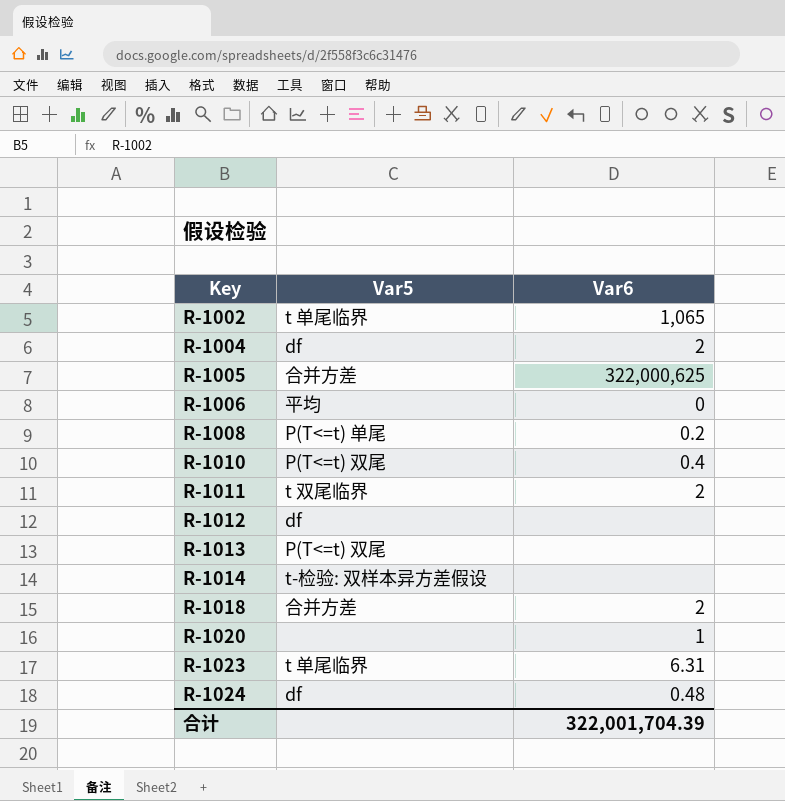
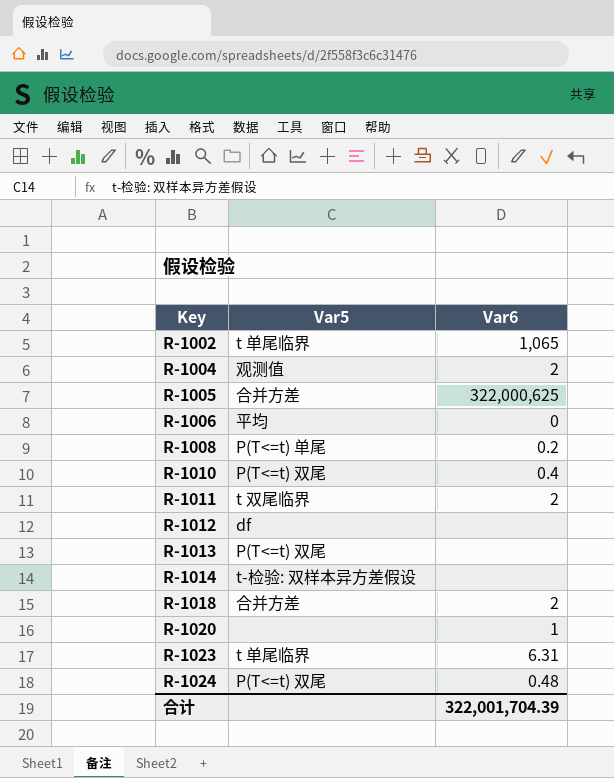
R-1004 | Var5: df -> 观测值
R-1024 | Var5: df -> P(T<=t) 双尾

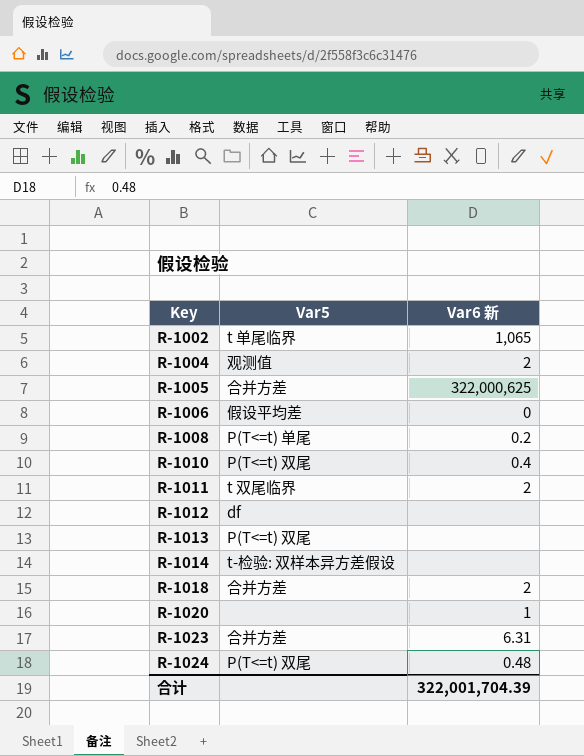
column name: Var6 -> Var6 新
R-1006 | Var5: 平均 -> 假设平均差
R-1023 | Var5: t 单尾临界 -> 合并方差

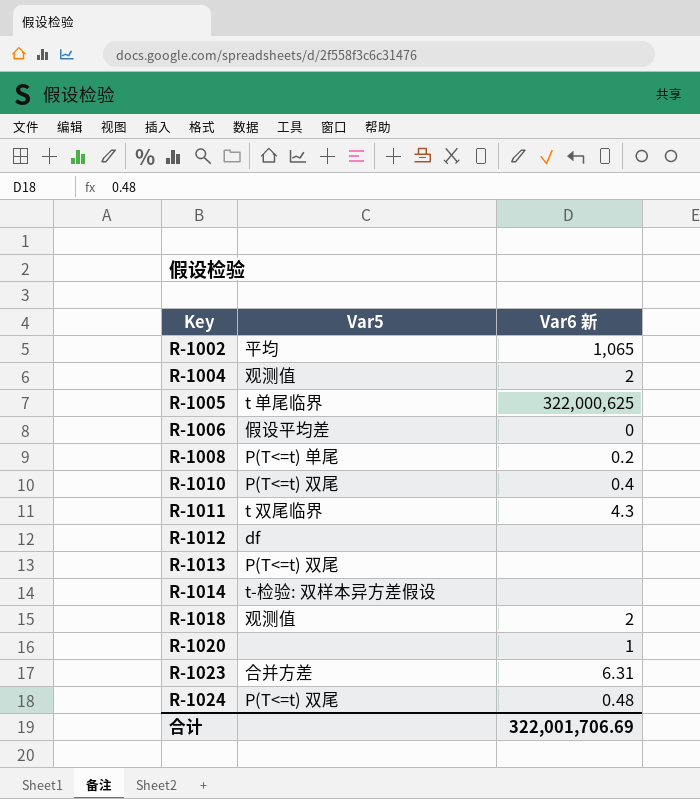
R-1002 | Var5: t 单尾临界 -> 平均
R-1005 | Var5: 合并方差 -> t 单尾临界
R-1011 | Var6 新: 2 -> 4.3
R-1018 | Var5: 合并方差 -> 观测值
合计 | Var6 新: 322,001,704.39 -> 322,001,706.69

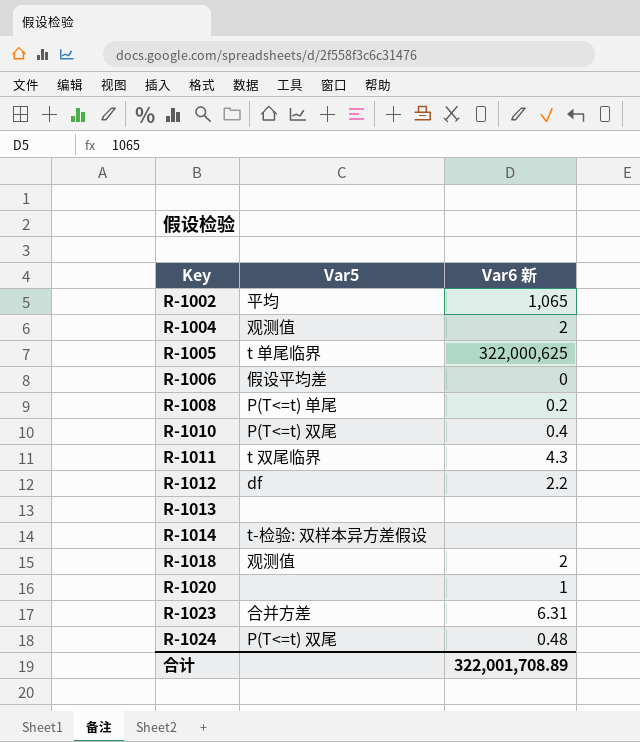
R-1012 | Var6 新: none -> 2.2
R-1013 | Var5: P(T<=t) 双尾 -> none
合计 | Var6 新: 322,001,706.69 -> 322,001,708.89

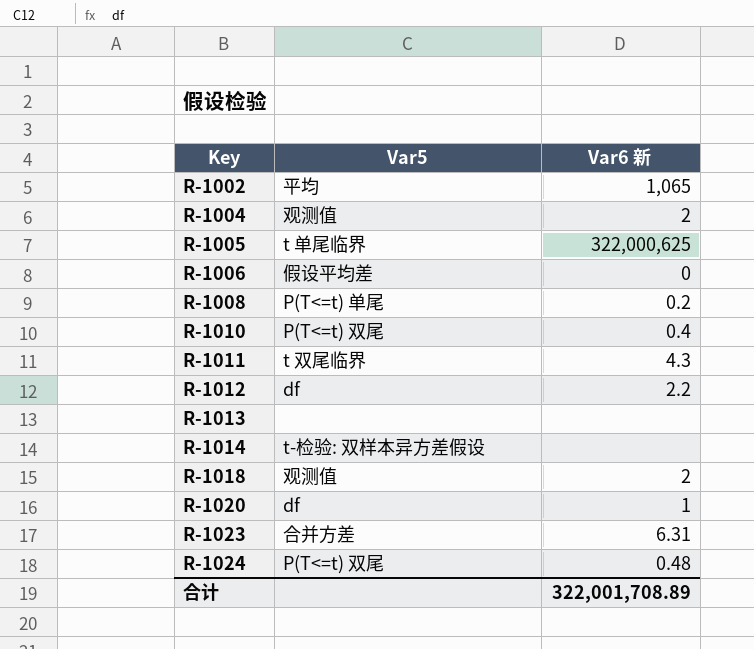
R-1020 | Var5: none -> df

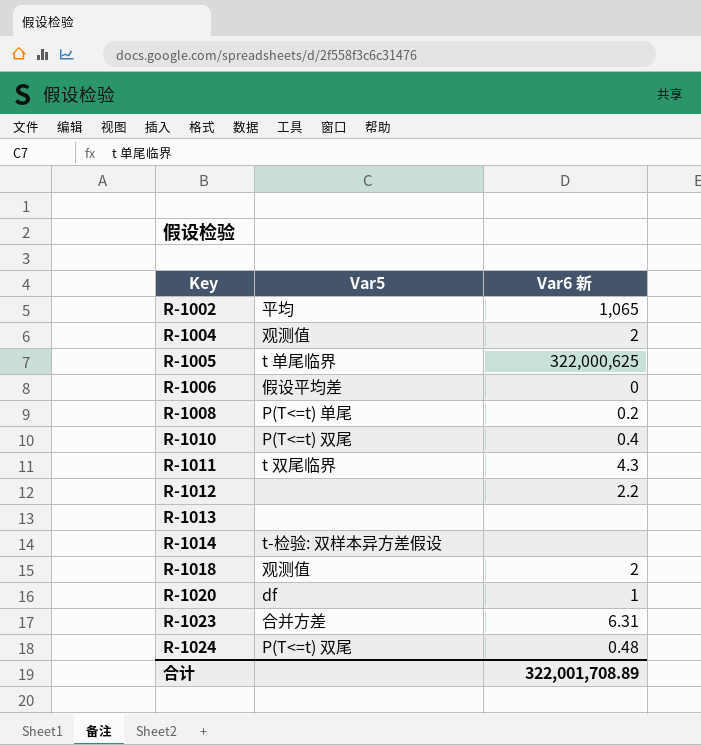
R-1012 | Var5: df -> none

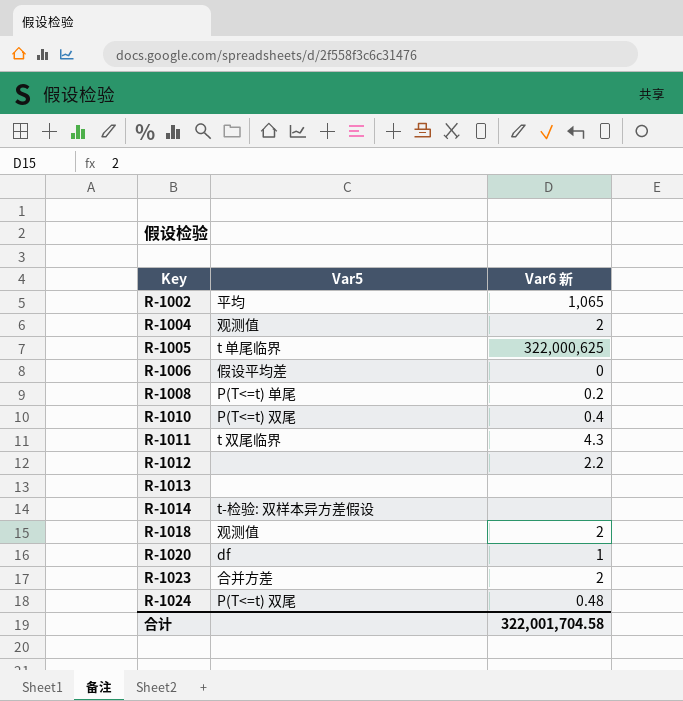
R-1023 | Var6 新: 6.31 -> 2
合计 | Var6 新: 322,001,708.89 -> 322,001,704.58

